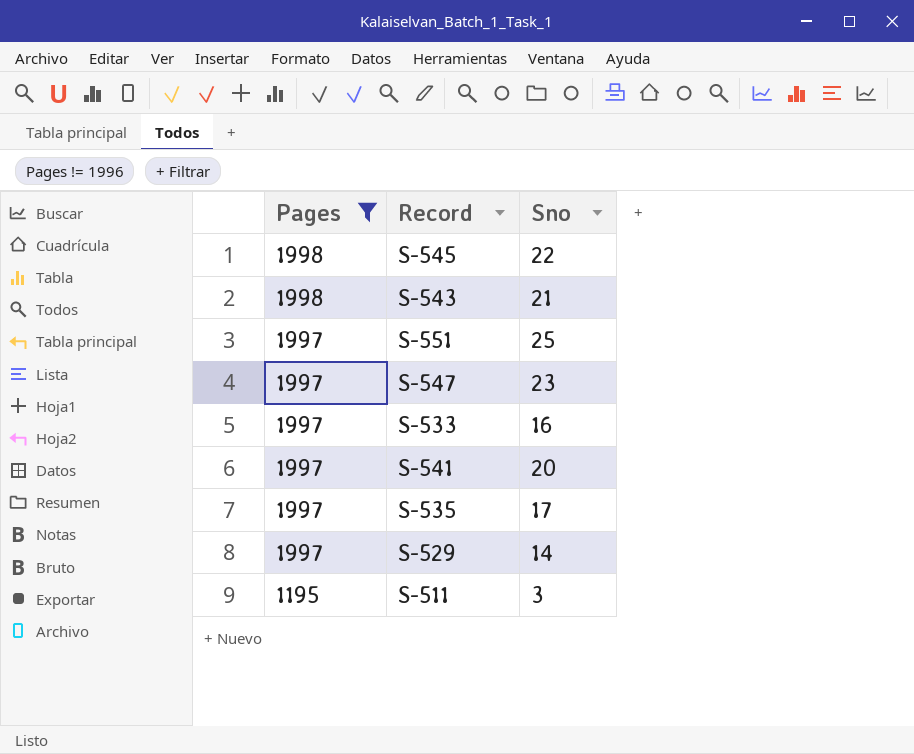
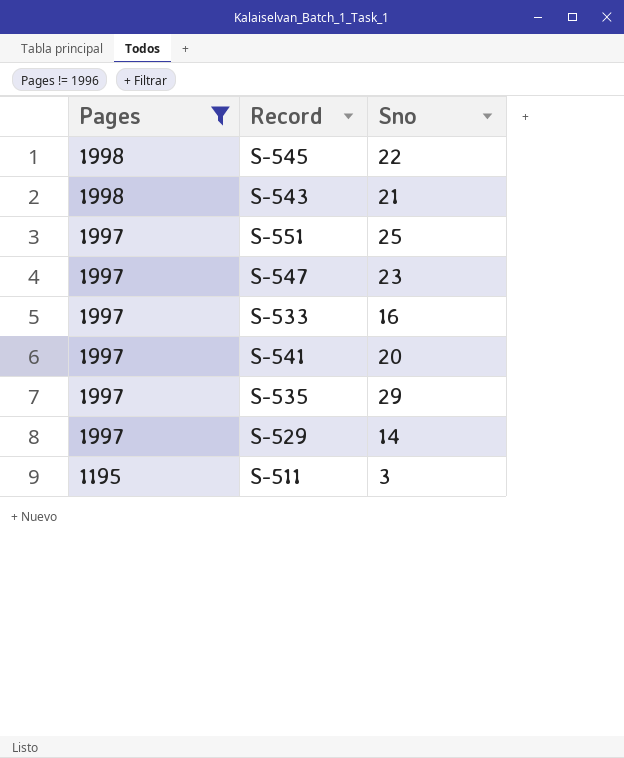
S-535 | Sno: 17 -> 29

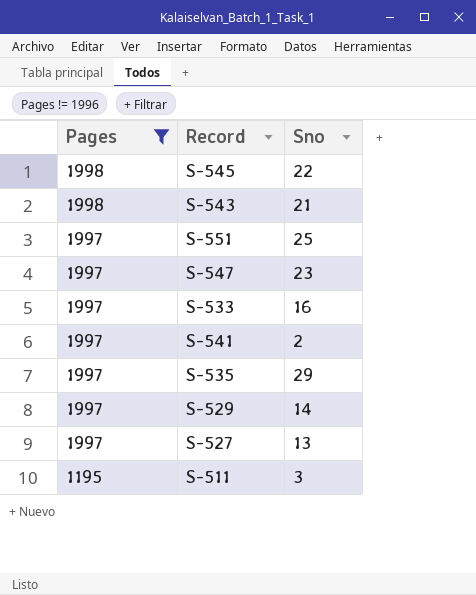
S-541 | Sno: 20 -> 2
row S-527: none -> 1997 | 13

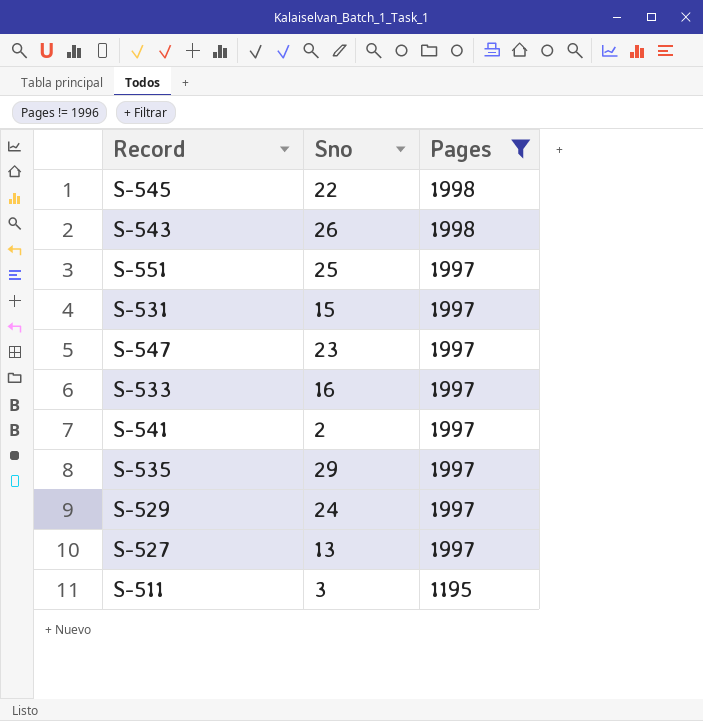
column Pages | position: 1 -> 3
S-543 | Sno: 21 -> 26
row S-531: none -> 15 | 1997
S-529 | Sno: 14 -> 24

